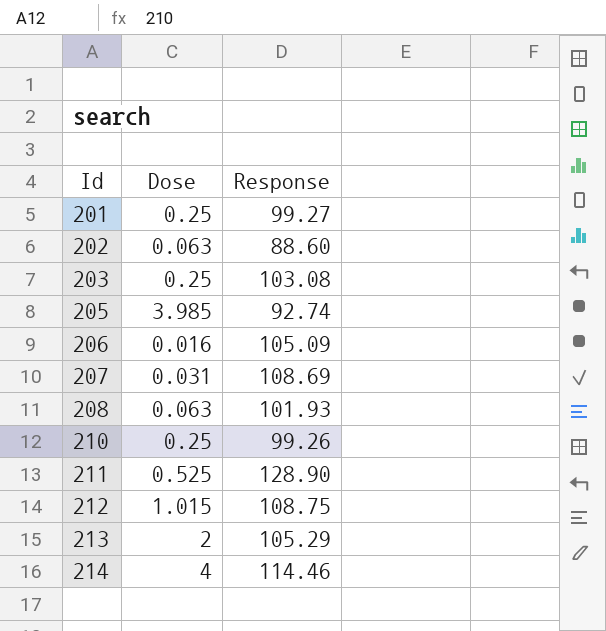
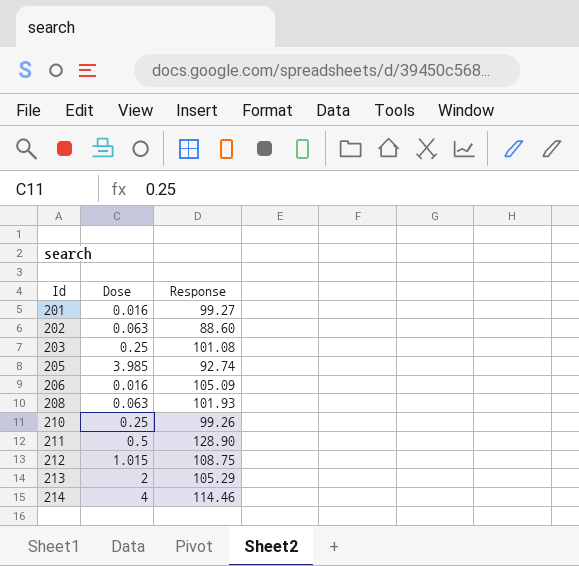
row 207: 0.031 | 108.69 -> none
201 | Dose: 0.25 -> 0.016
203 | Response: 103.08 -> 101.08
211 | Dose: 0.525 -> 0.5

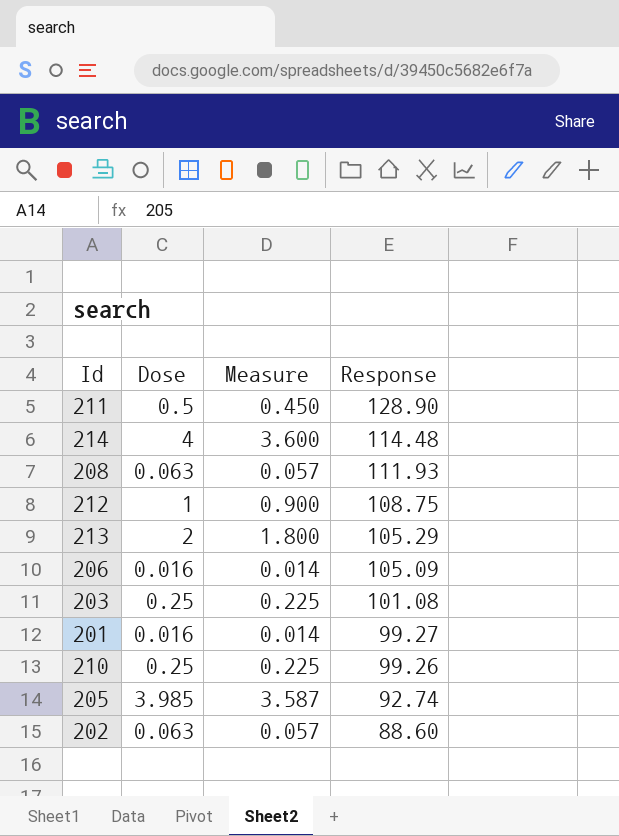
row order: Id ascending -> Response descending
column Measure | formula: none -> [Dose] * 0.9
214 | Response: 114.46 -> 114.48
208 | Response: 101.93 -> 111.93
212 | Dose: 1.015 -> 1

